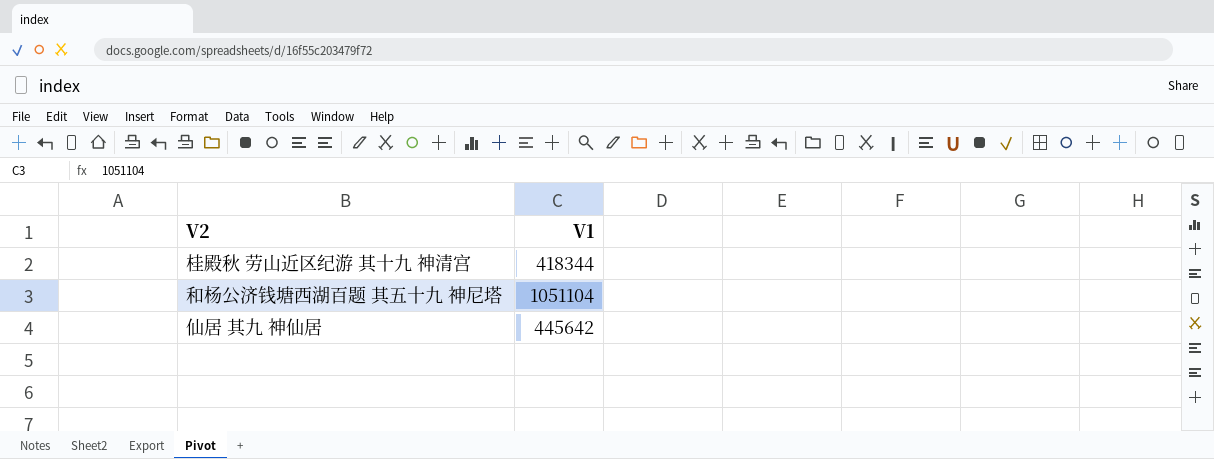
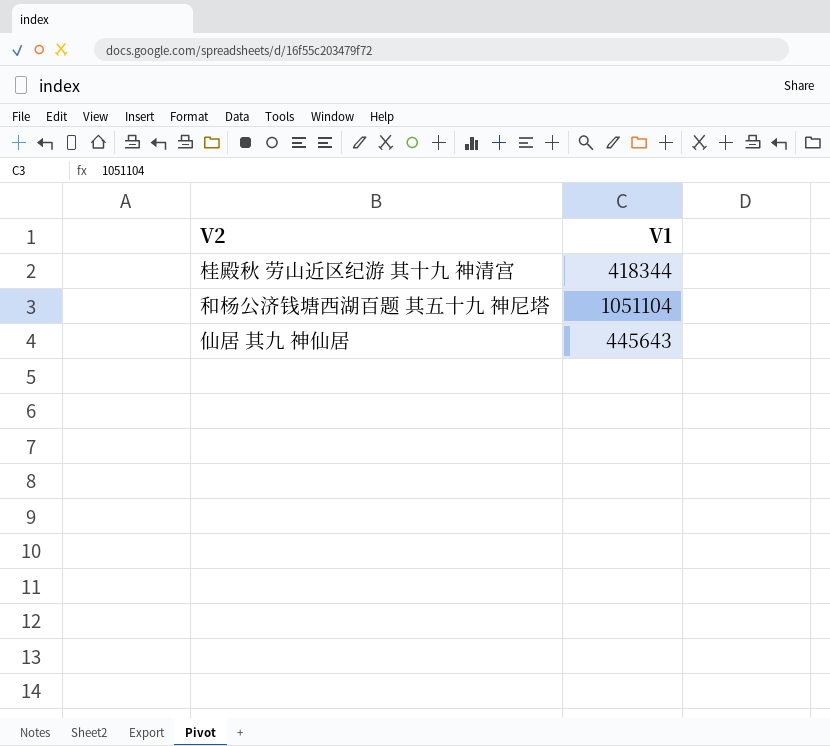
仙居 其九 神仙居 | V1: 445642 -> 445643

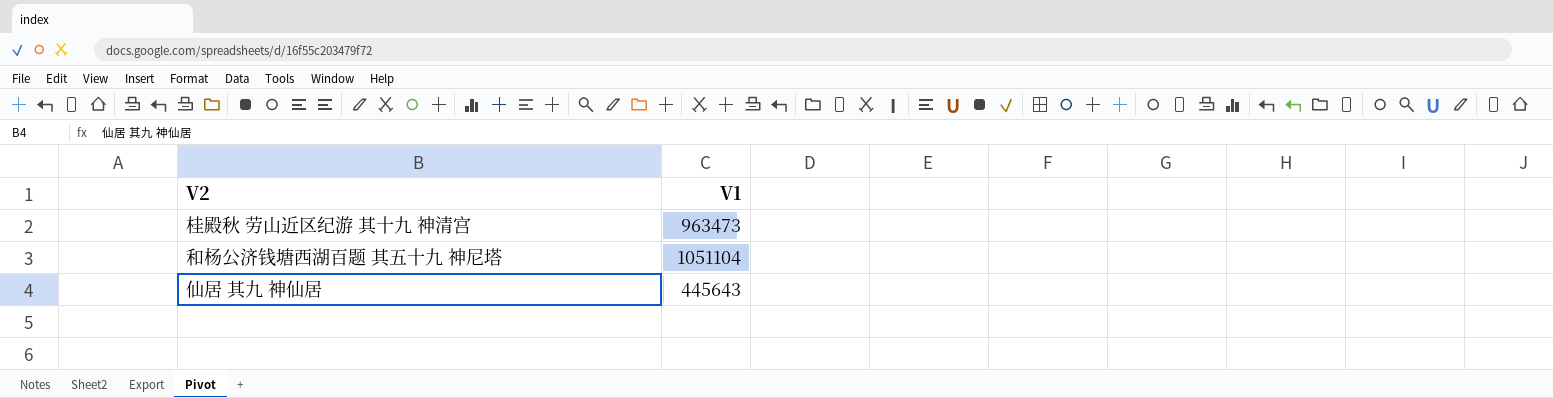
桂殿秋 劳山近区纪游 其十九 神清宫 | V1: 418344 -> 963473

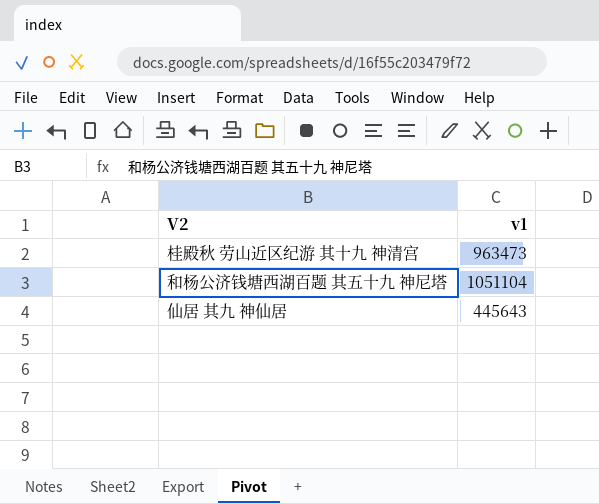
column name: V1 -> v1

